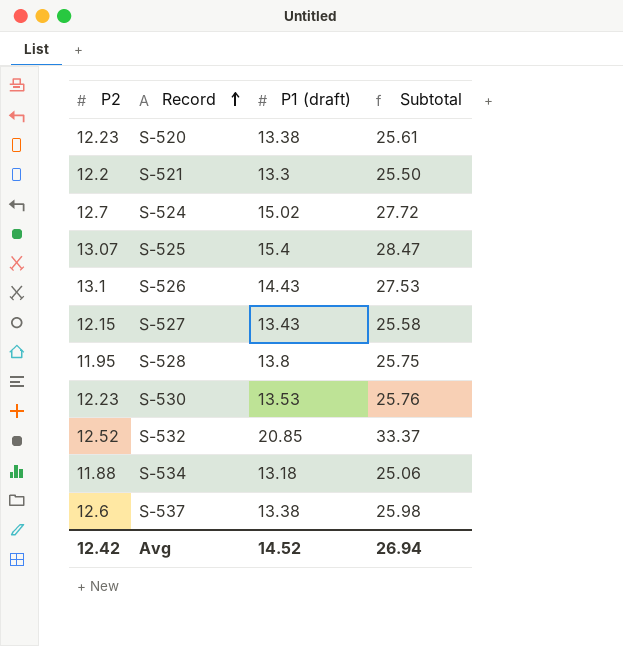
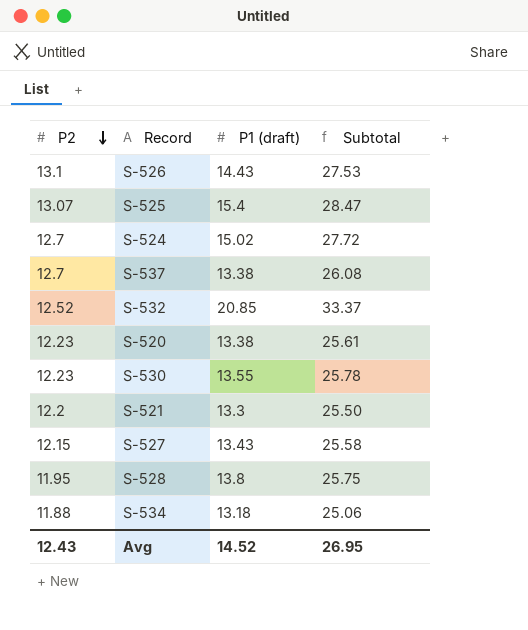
row order: Record ascending -> P2 descending
S-537 | P2: 12.6 -> 12.7
S-537 | Subtotal: 25.98 -> 26.08
S-530 | P1 (draft): 13.53 -> 13.55
S-530 | Subtotal: 25.76 -> 25.78
Avg | P2: 12.42 -> 12.43
Avg | Subtotal: 26.94 -> 26.95

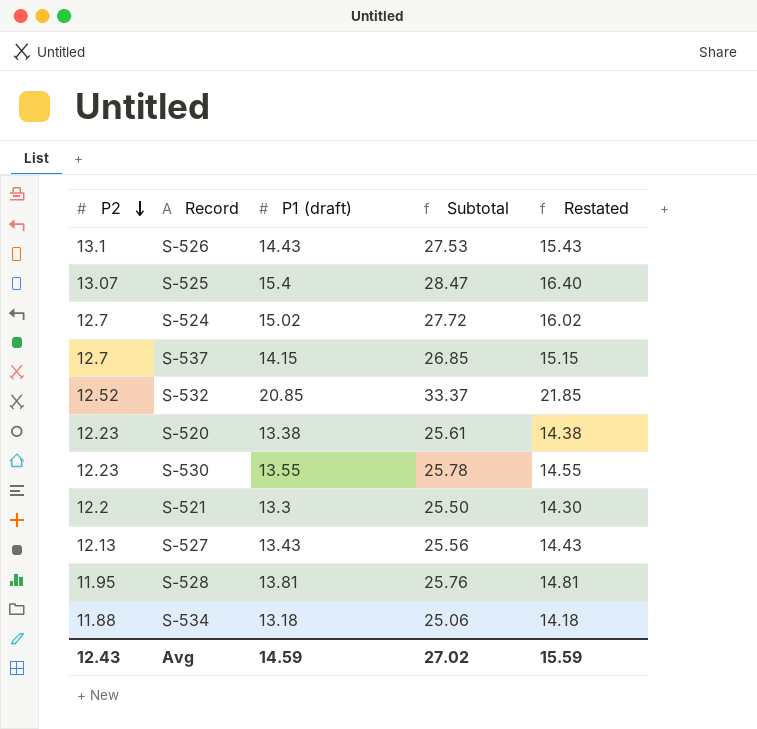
column Restated | formula: none -> [P1 (draft)] + 1
S-537 | P1 (draft): 13.38 -> 14.15
S-537 | Subtotal: 26.08 -> 26.85
S-527 | P2: 12.15 -> 12.13
S-527 | Subtotal: 25.58 -> 25.56
S-528 | P1 (draft): 13.8 -> 13.81
S-528 | Subtotal: 25.75 -> 25.76
Avg | P1 (draft): 14.52 -> 14.59
Avg | Subtotal: 26.95 -> 27.02

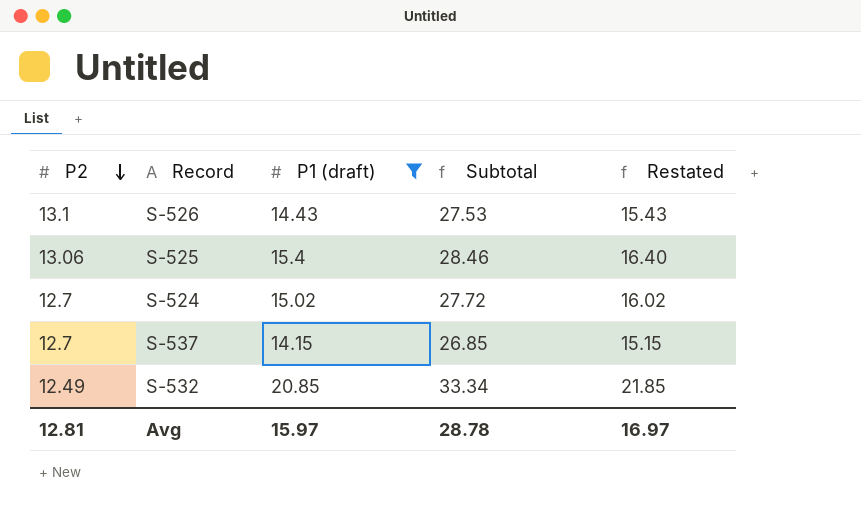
filter: none -> P1 (draft) >= 14.15
S-525 | P2: 13.07 -> 13.06
S-525 | Subtotal: 28.47 -> 28.46
S-532 | P2: 12.52 -> 12.49
S-532 | Subtotal: 33.37 -> 33.34
Avg | P2: 12.43 -> 12.81
Avg | P1 (draft): 14.59 -> 15.97
Avg | Subtotal: 27.02 -> 28.78
Avg | Restated: 15.59 -> 16.97

